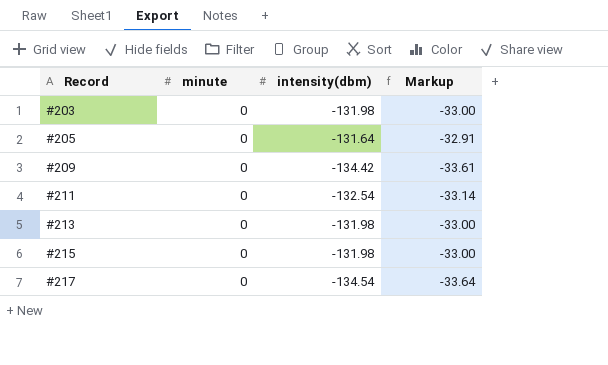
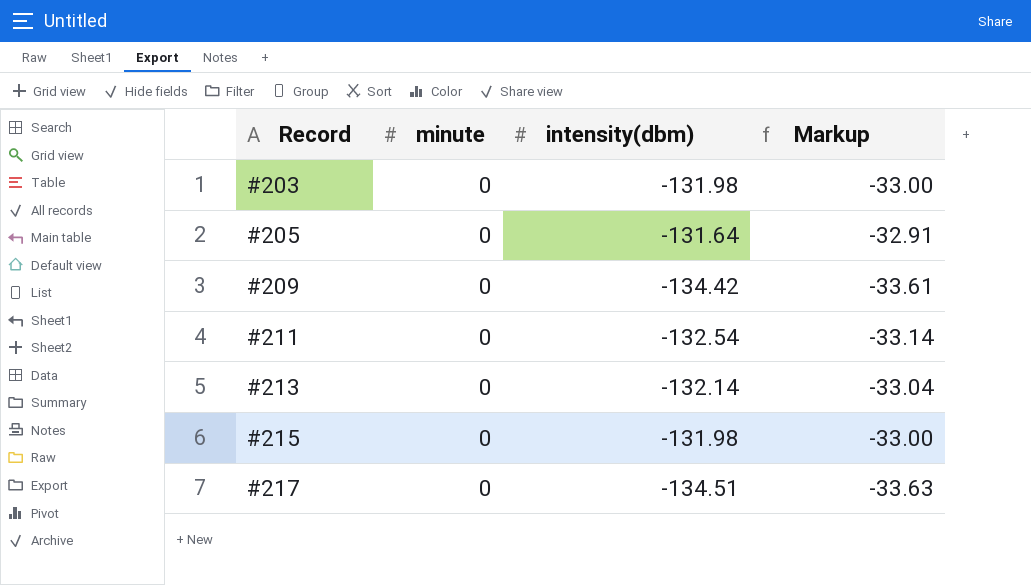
#213 | intensity(dbm): -131.98 -> -132.14
#213 | Markup: -33.00 -> -33.04
#217 | intensity(dbm): -134.54 -> -134.51
#217 | Markup: -33.64 -> -33.63

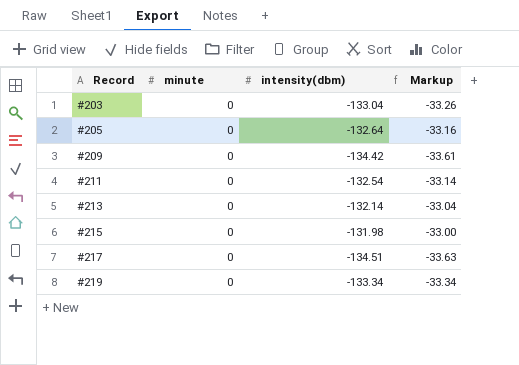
#203 | intensity(dbm): -131.98 -> -133.04
#203 | Markup: -33.00 -> -33.26
#205 | intensity(dbm): -131.64 -> -132.64
#205 | Markup: -32.91 -> -33.16
row #219: none -> 0 | -133.34 | -33.34

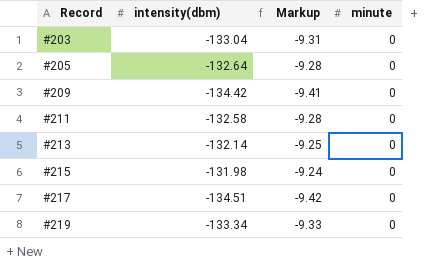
column Markup | formula: [intensity(dbm)] * 0.25 -> [intensity(dbm)] * 0.07
column minute | position: 2 -> 4
#211 | intensity(dbm): -132.54 -> -132.58

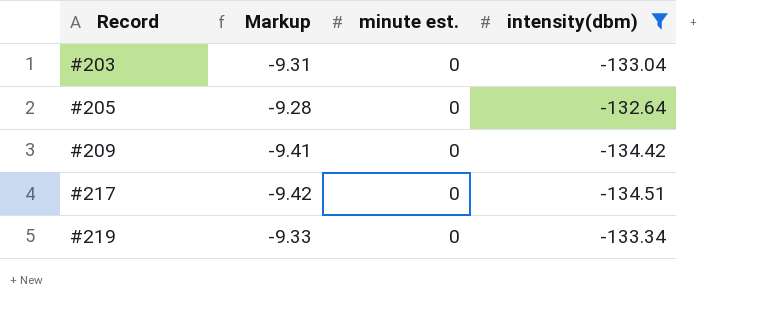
filter: none -> intensity(dbm) <= -132.64
column name: minute -> minute est.
column intensity(dbm) | position: 2 -> 4

